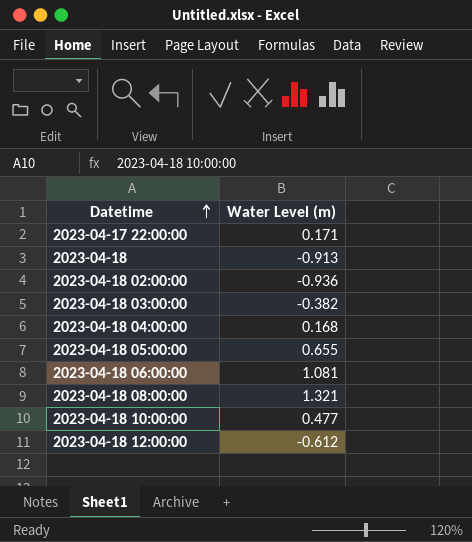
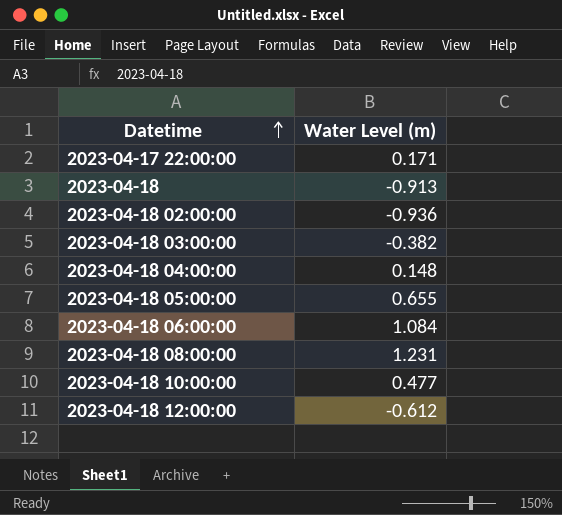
2023-04-18 04:00:00 | Water Level (m): 0.168 -> 0.148
2023-04-18 06:00:00 | Water Level (m): 1.081 -> 1.084
2023-04-18 08:00:00 | Water Level (m): 1.321 -> 1.231

